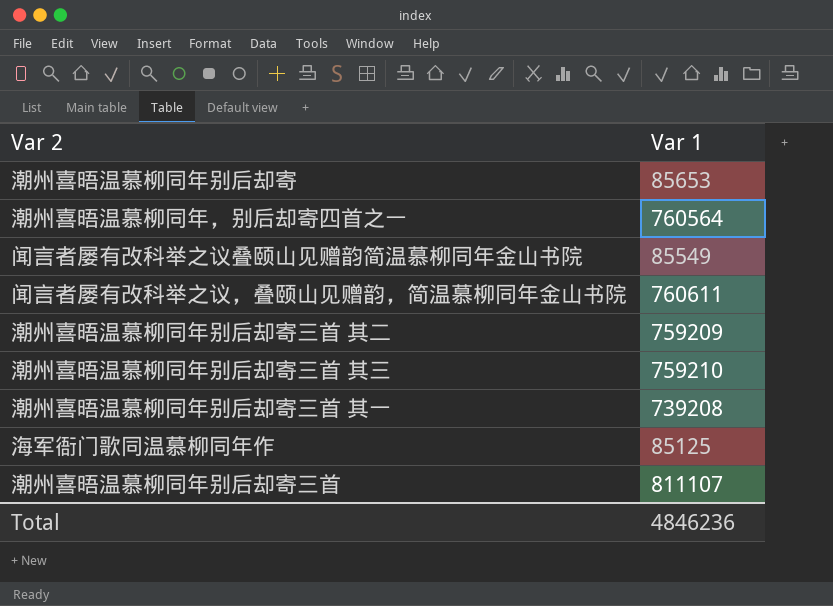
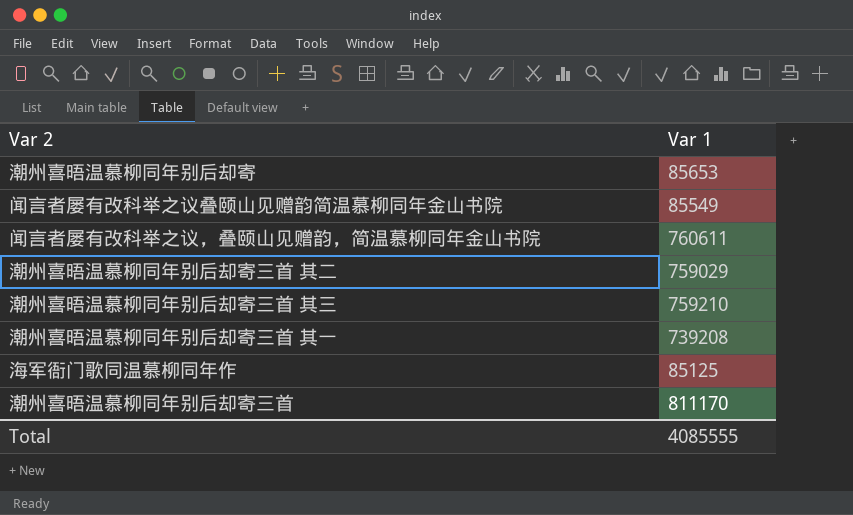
row 潮州喜晤温慕柳同年，别后却寄四首之一: 760564 -> none
潮州喜晤温慕柳同年别后却寄三首 其二 | Var 1: 759209 -> 759029
潮州喜晤温慕柳同年别后却寄三首 | Var 1: 811107 -> 811170
Total | Var 1: 4846236 -> 4085555

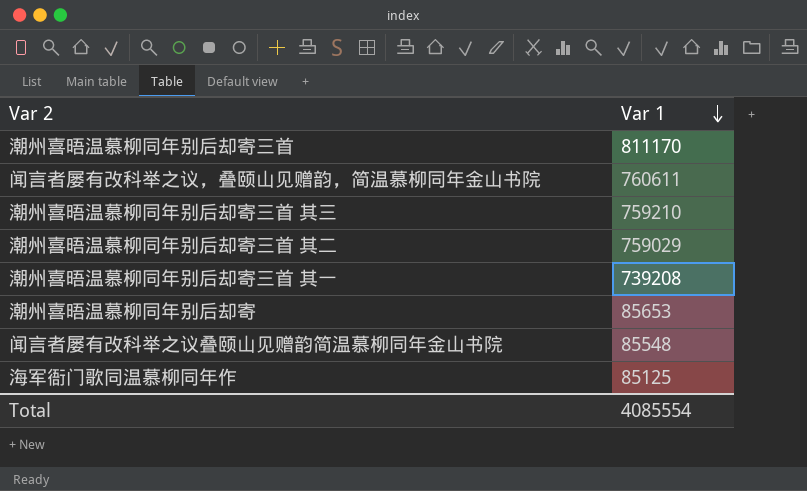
row order: none -> Var 1 descending
闻言者屡有改科举之议叠颐山见赠韵简温慕柳同年金山书院 | Var 1: 85549 -> 85548
Total | Var 1: 4085555 -> 4085554

